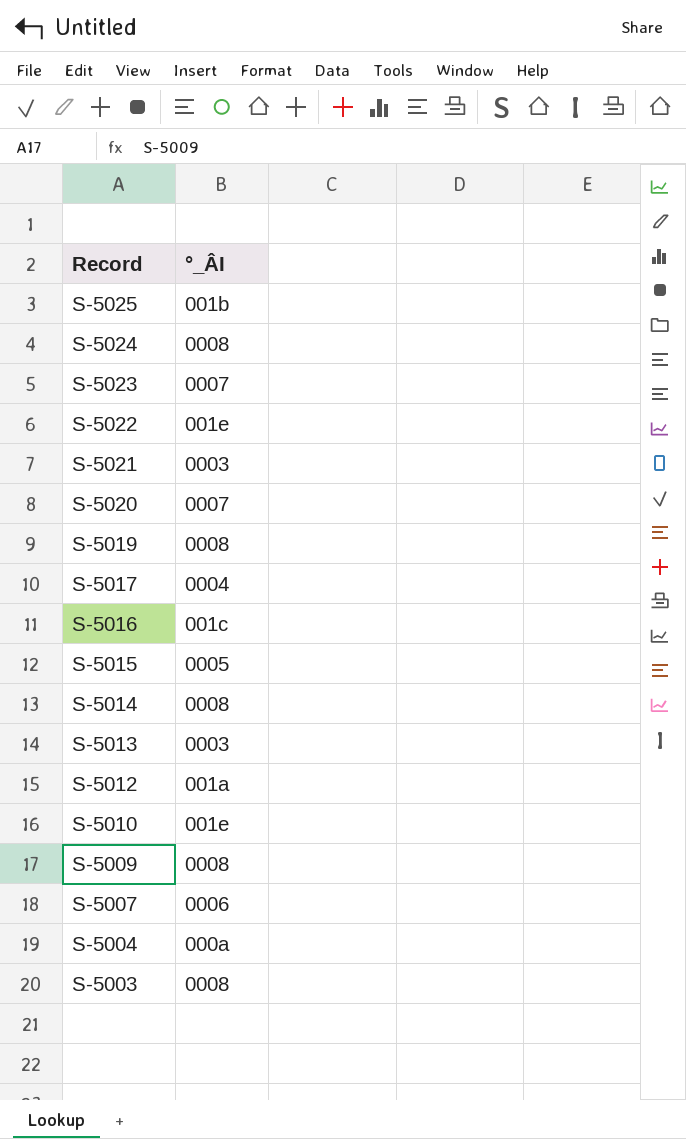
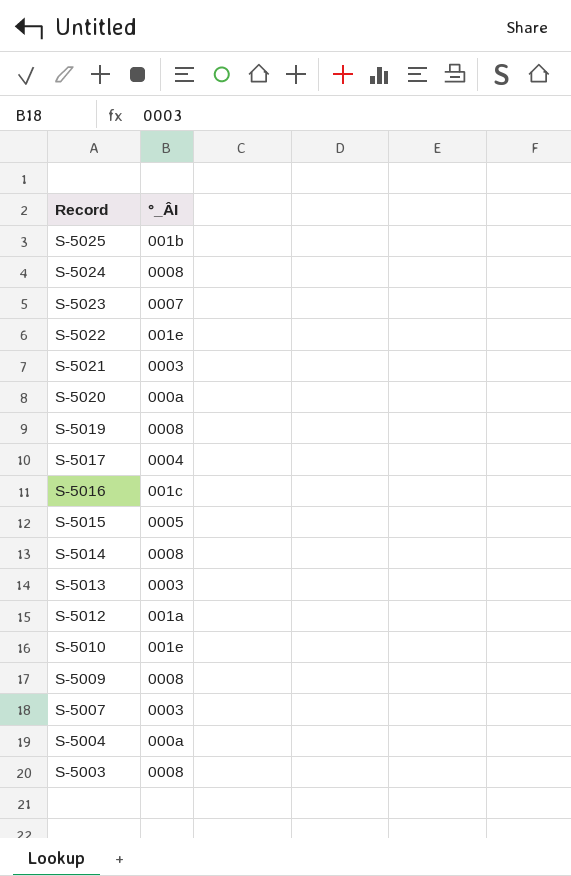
S-5020 | °_ÂI: 0007 -> 000a
S-5007 | °_ÂI: 0006 -> 0003

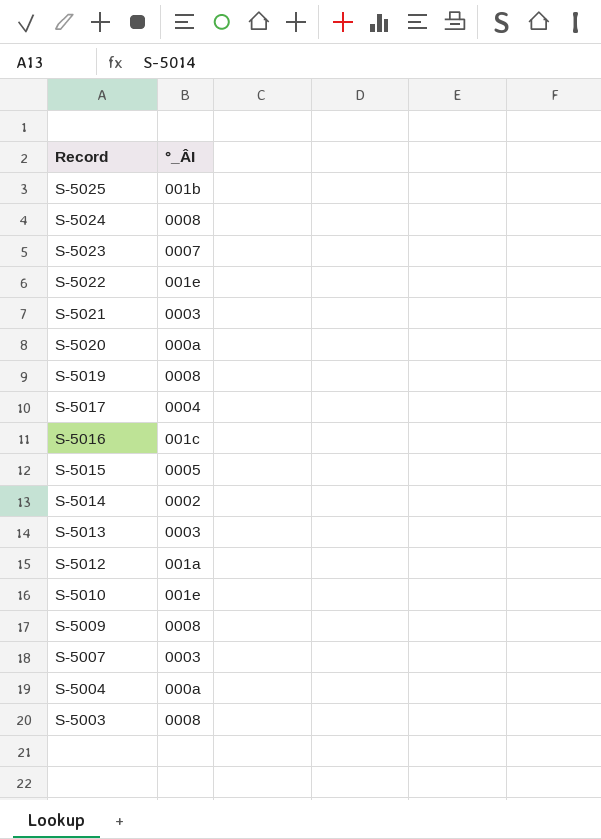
S-5014 | °_ÂI: 0008 -> 0002

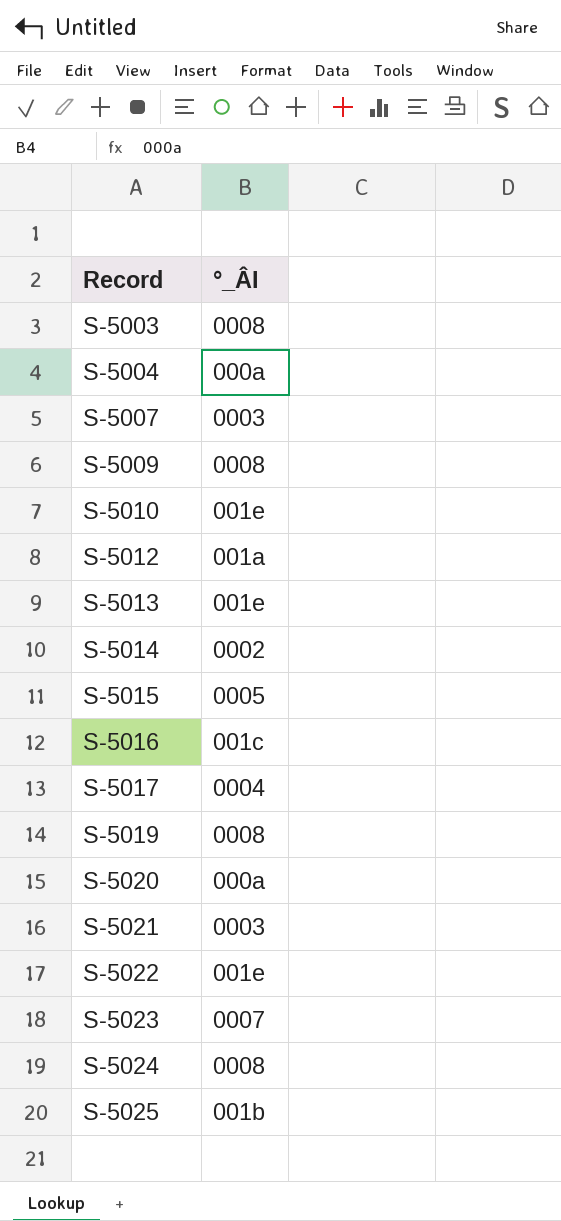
row order: Record descending -> Record ascending
S-5013 | °_ÂI: 0003 -> 001e

